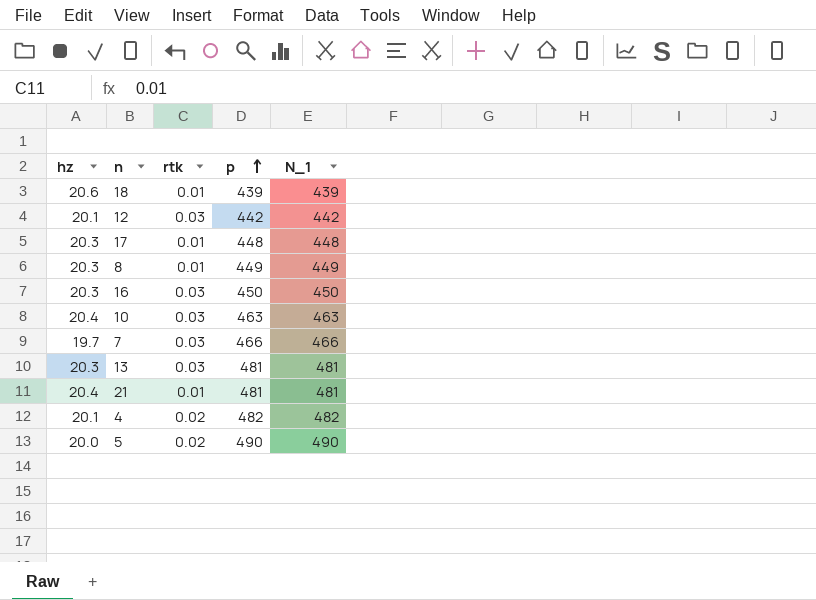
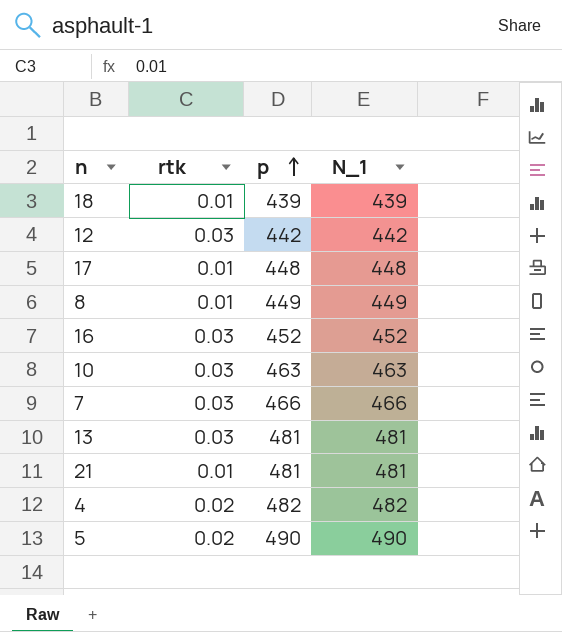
column hz | position: 1 -> none
16 | p: 450 -> 452
16 | N_1: 450 -> 452

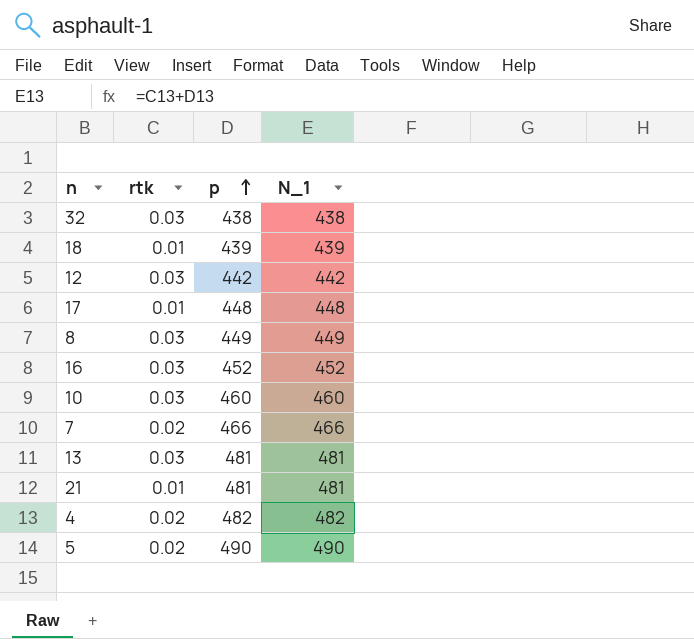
row 32: none -> 0.03 | 438 | 438
8 | rtk: 0.01 -> 0.03
10 | p: 463 -> 460
10 | N_1: 463 -> 460
7 | rtk: 0.03 -> 0.02

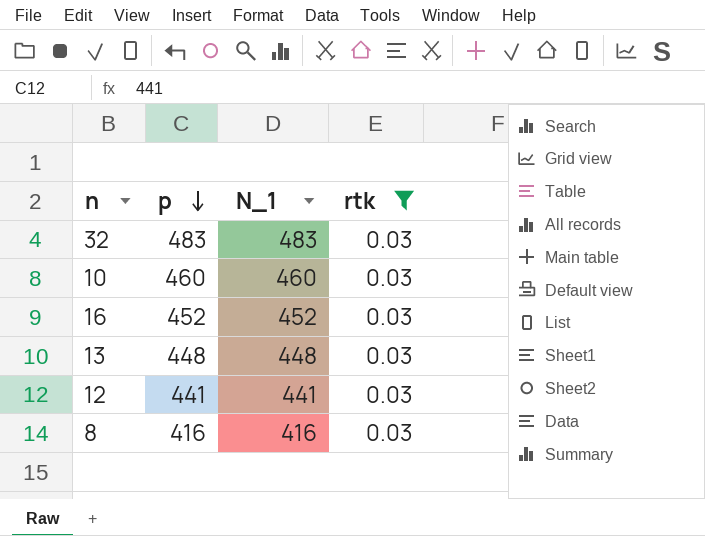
filter: none -> rtk = 0.03
row order: p ascending -> p descending
column rtk | position: 2 -> 4
32 | p: 438 -> 483
32 | N_1: 438 -> 483
13 | p: 481 -> 448
13 | N_1: 481 -> 448
12 | p: 442 -> 441
12 | N_1: 442 -> 441
8 | p: 449 -> 416
8 | N_1: 449 -> 416

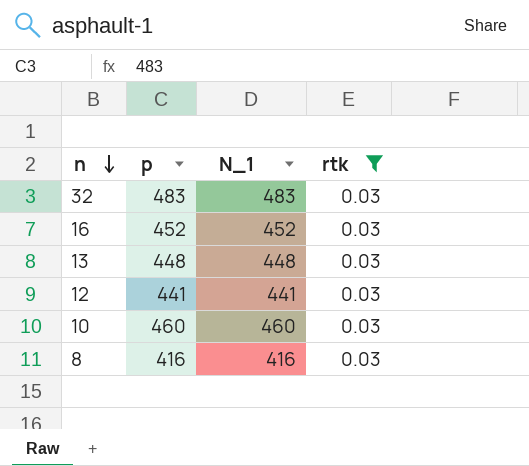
row order: p descending -> n descending

